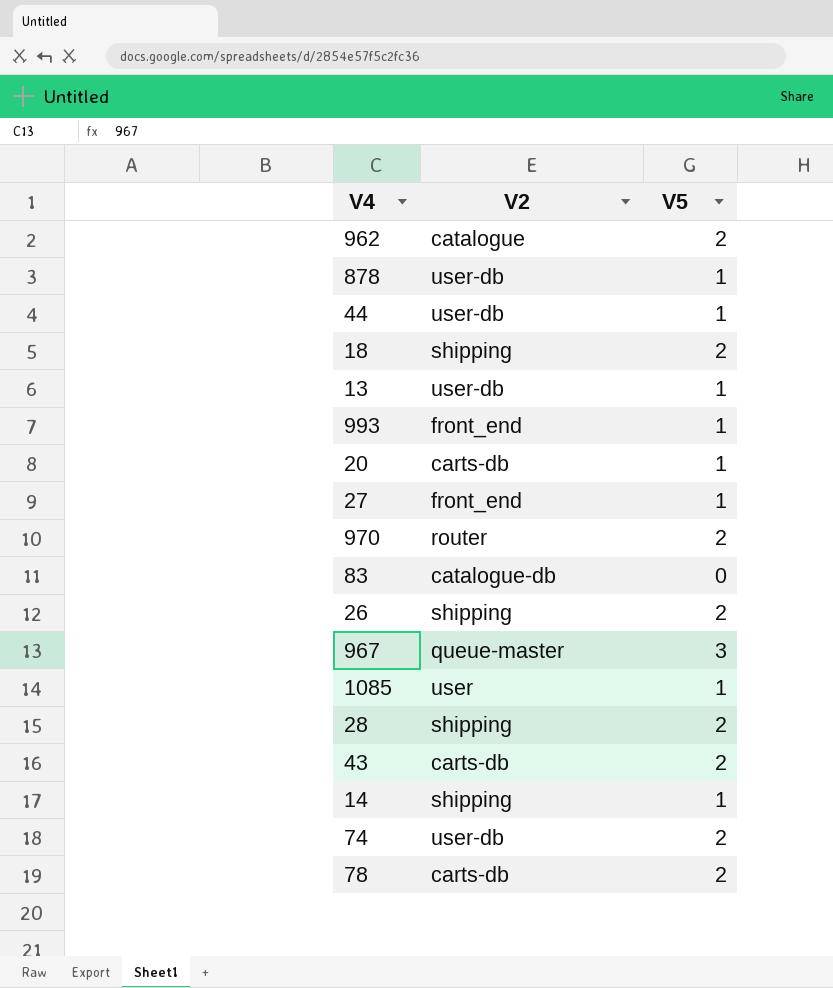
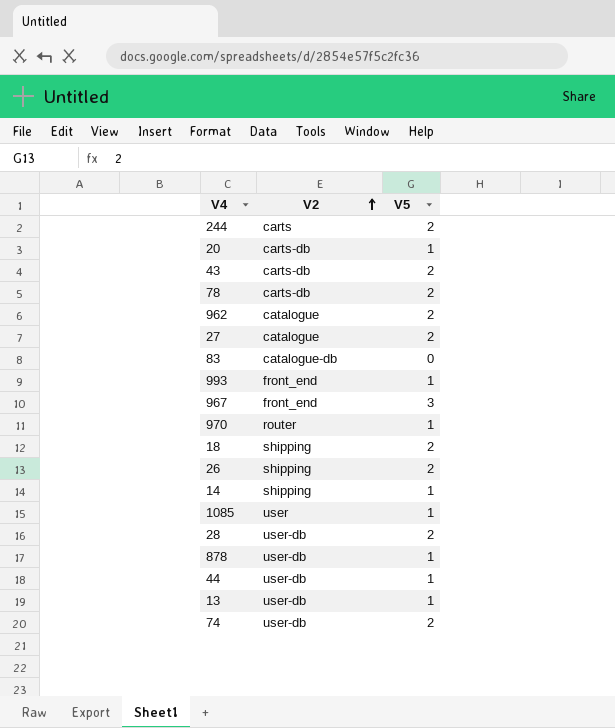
row order: none -> V2 ascending
row 244: none -> carts | 2
27 | V2: front_end -> catalogue
27 | V5: 1 -> 2
967 | V2: queue-master -> front_end
970 | V5: 2 -> 1
28 | V2: shipping -> user-db

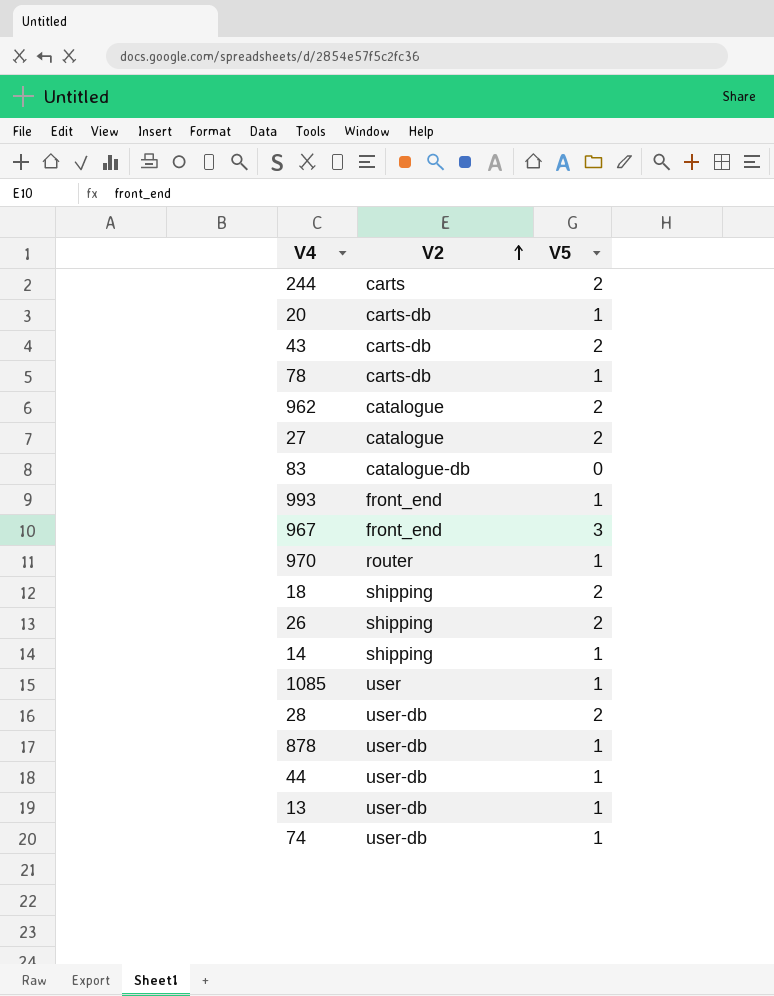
78 | V5: 2 -> 1
74 | V5: 2 -> 1

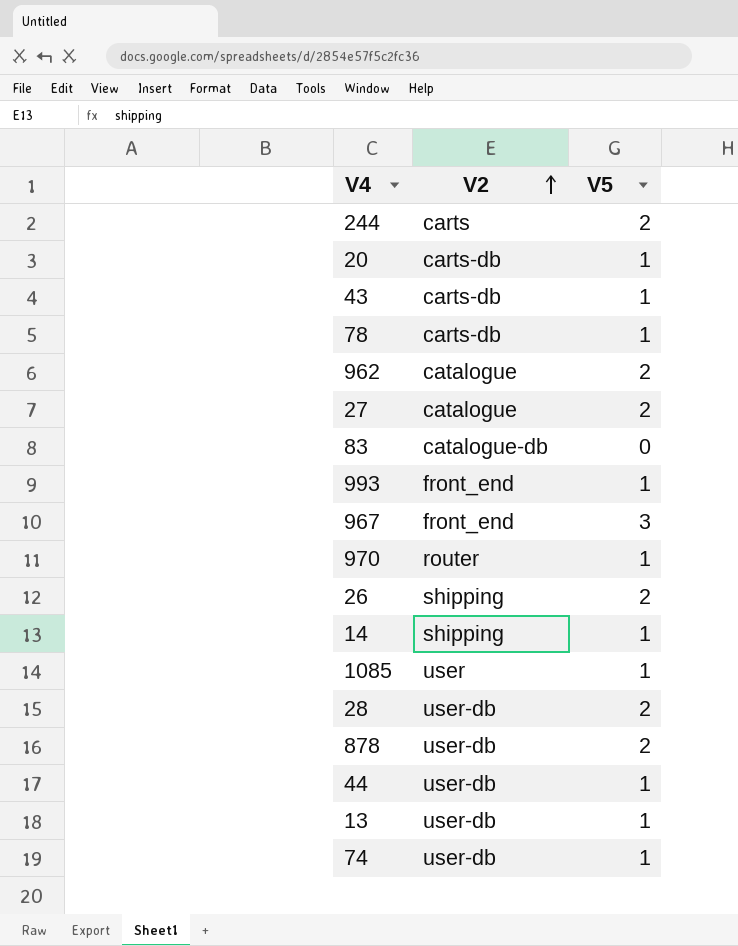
row 18: shipping | 2 -> none
43 | V5: 2 -> 1
878 | V5: 1 -> 2

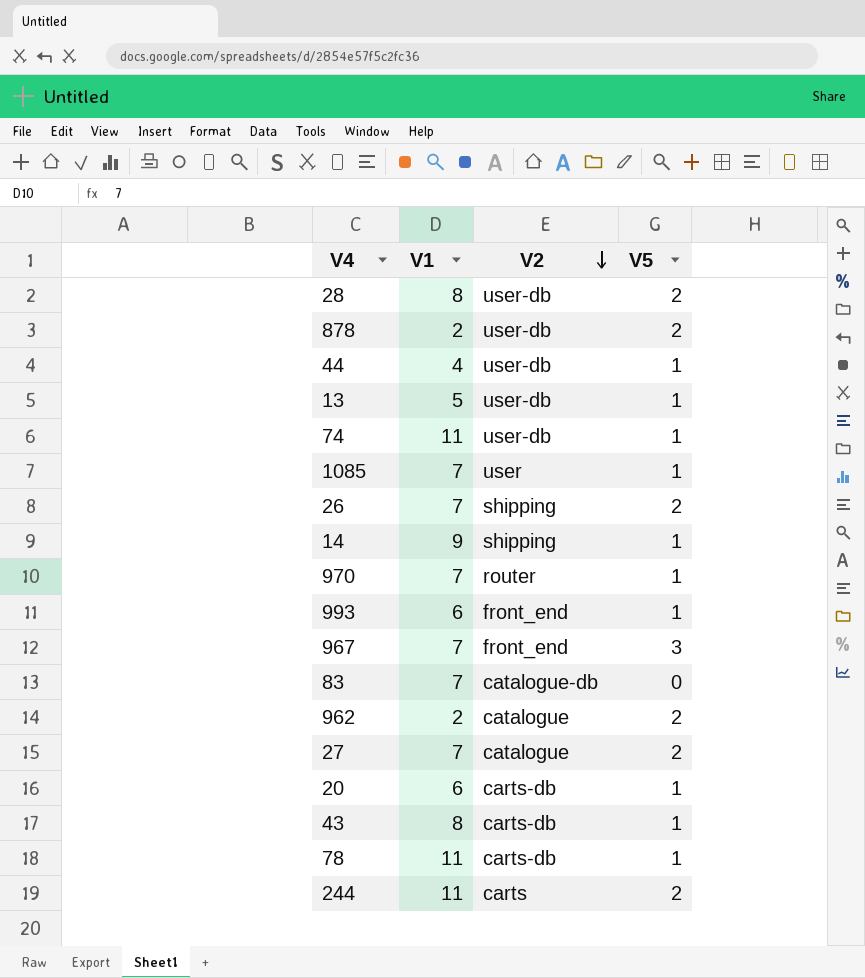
row order: V2 ascending -> V2 descending
column V1 | position: none -> 2

